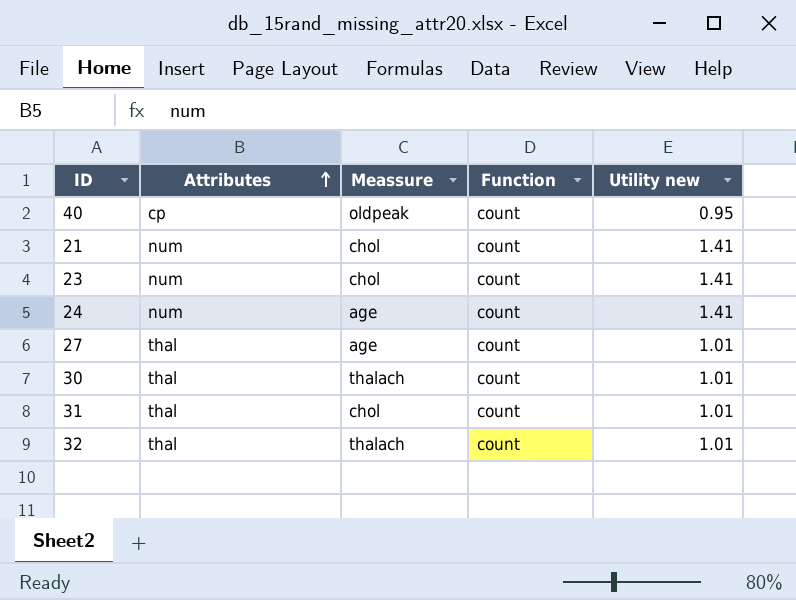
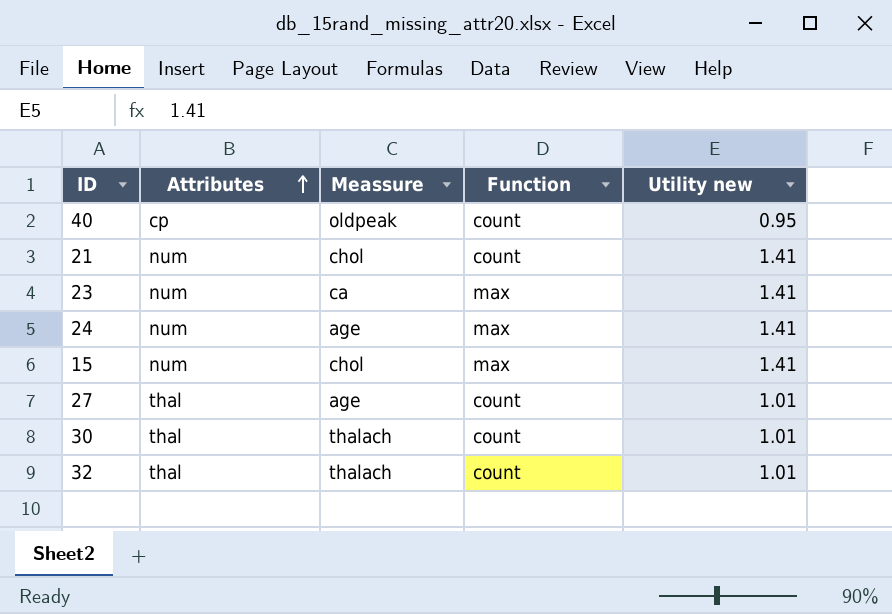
row 31: thal | chol | count | 1.01 -> none
23 | Meassure: chol -> ca
23 | Function: count -> max
24 | Function: count -> max
row 15: none -> num | chol | max | 1.41

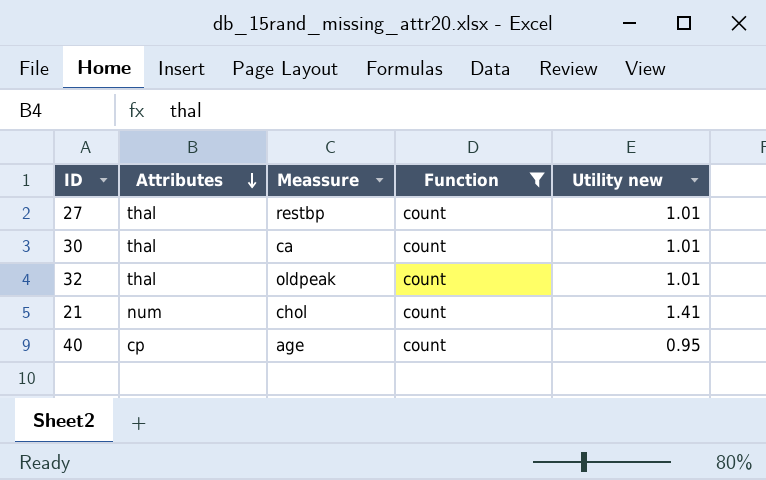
filter: none -> Function = count
row order: Attributes ascending -> Attributes descending
27 | Meassure: age -> restbp
30 | Meassure: thalach -> ca
32 | Meassure: thalach -> oldpeak
40 | Meassure: oldpeak -> age

